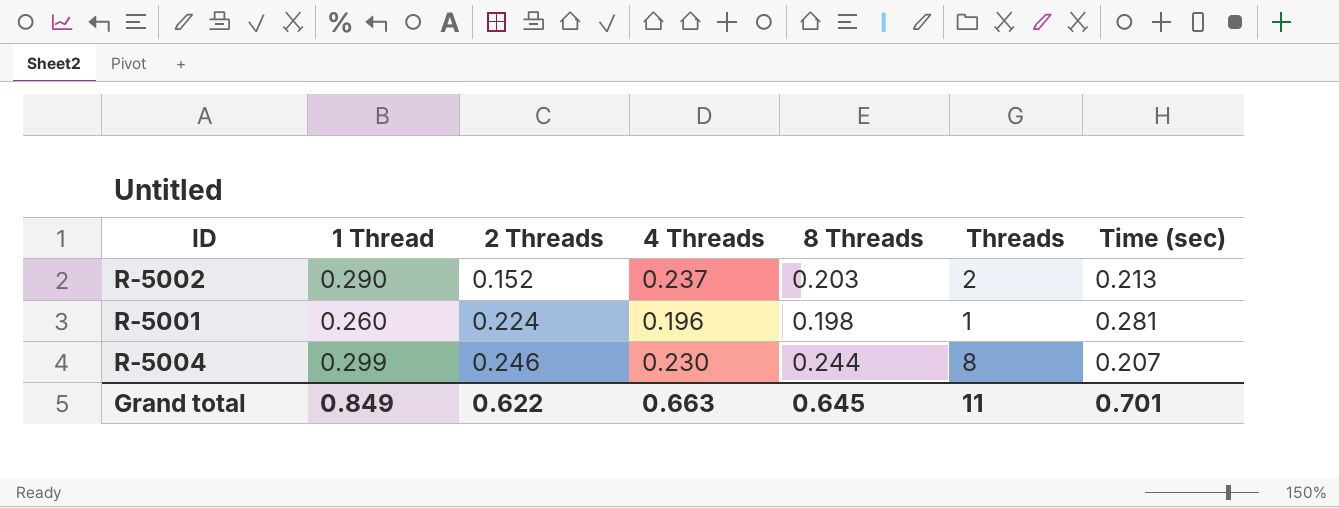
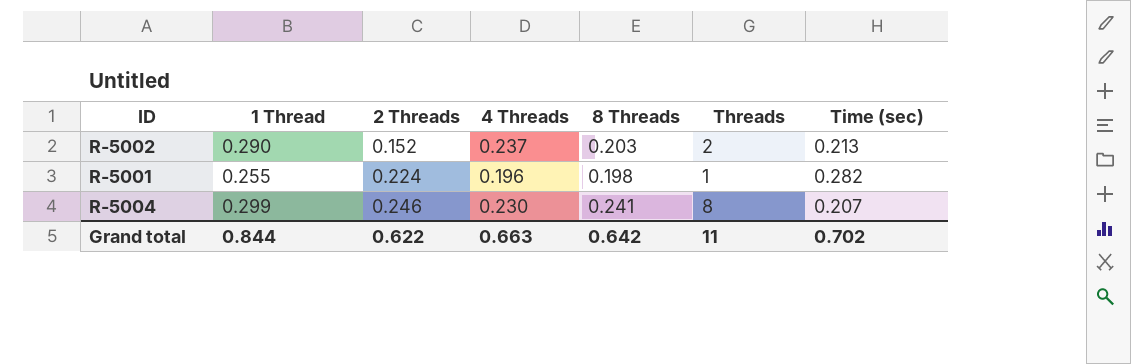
R-5001 | 1 Thread: 0.260 -> 0.255
R-5001 | Time (sec): 0.281 -> 0.282
R-5004 | 8 Threads: 0.244 -> 0.241
Grand total | 1 Thread: 0.849 -> 0.844
Grand total | 8 Threads: 0.645 -> 0.642
Grand total | Time (sec): 0.701 -> 0.702

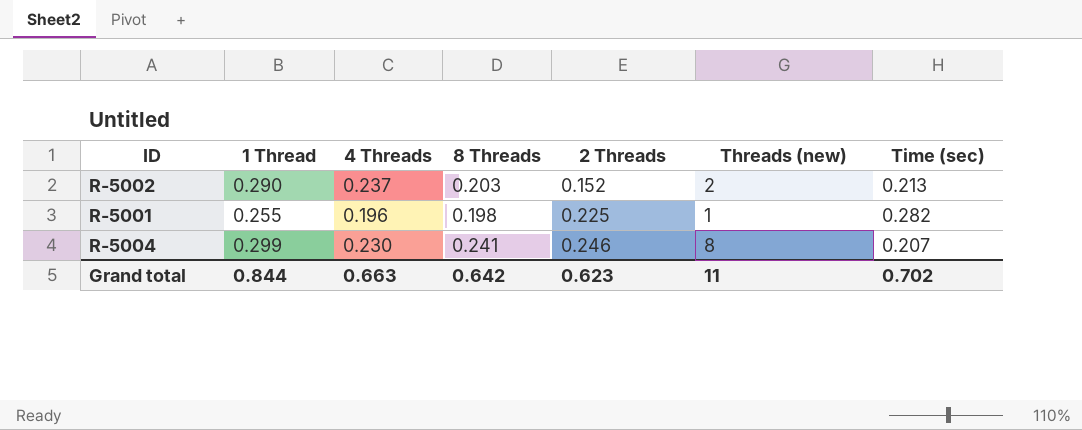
column 2 Threads | position: 3 -> 5
column name: Threads -> Threads (new)
R-5001 | 2 Threads: 0.224 -> 0.225
Grand total | 2 Threads: 0.622 -> 0.623

